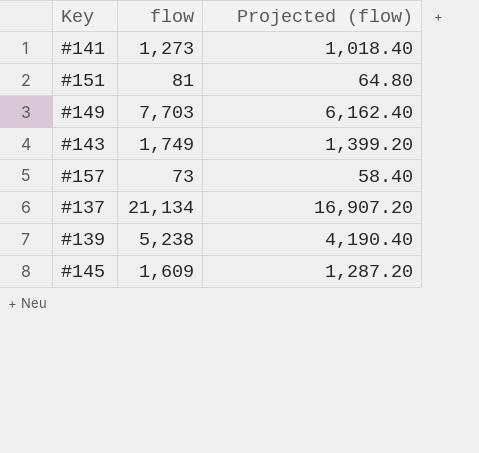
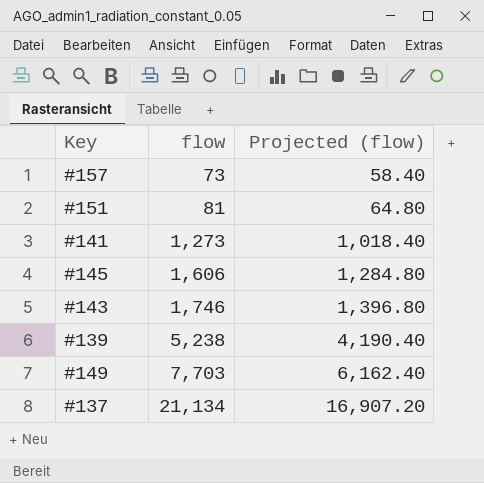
row order: none -> flow ascending
#145 | flow: 1,609 -> 1,606
#145 | Projected (flow): 1,287.20 -> 1,284.80
#143 | flow: 1,749 -> 1,746
#143 | Projected (flow): 1,399.20 -> 1,396.80

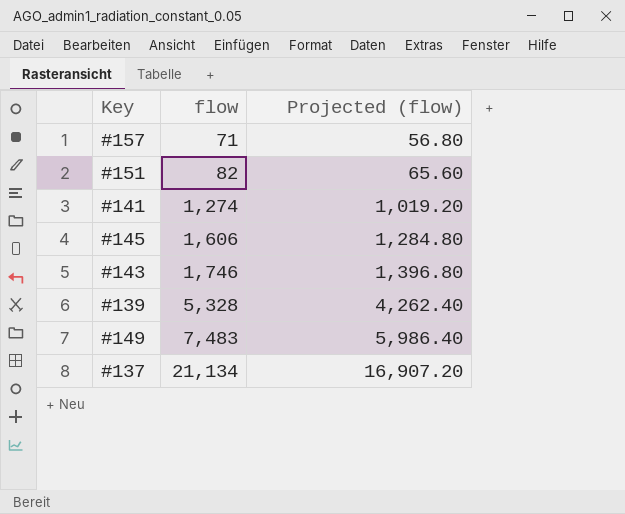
#157 | flow: 73 -> 71
#157 | Projected (flow): 58.40 -> 56.80
#151 | flow: 81 -> 82
#151 | Projected (flow): 64.80 -> 65.60
#141 | flow: 1,273 -> 1,274
#141 | Projected (flow): 1,018.40 -> 1,019.20
#139 | flow: 5,238 -> 5,328
#139 | Projected (flow): 4,190.40 -> 4,262.40
#149 | flow: 7,703 -> 7,483
#149 | Projected (flow): 6,162.40 -> 5,986.40

